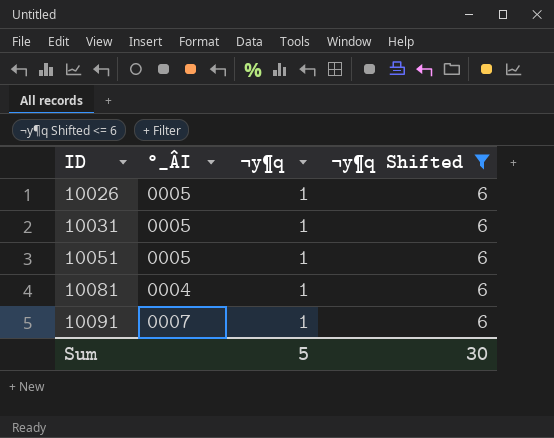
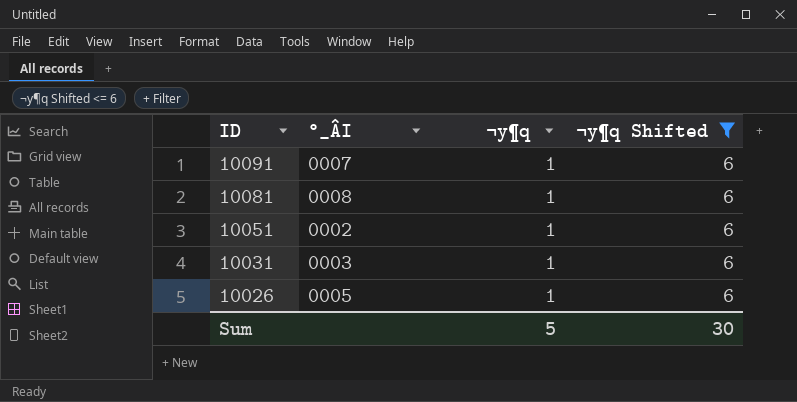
row order: ID ascending -> ID descending
10081 | °_ÂI: 0004 -> 0008
10051 | °_ÂI: 0005 -> 0002
10031 | °_ÂI: 0005 -> 0003

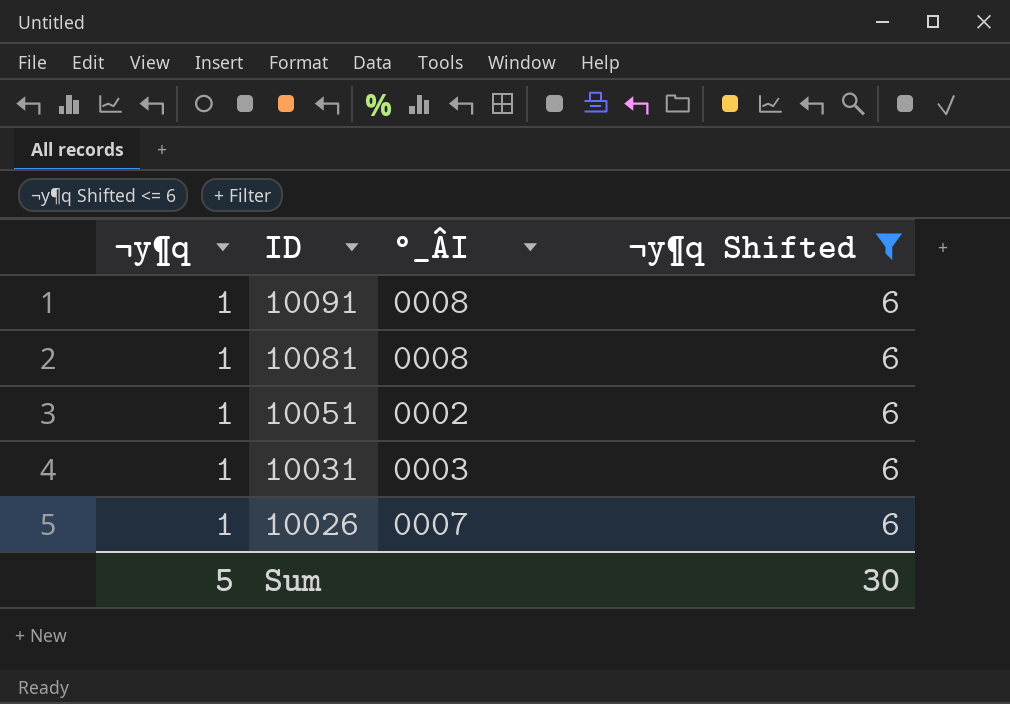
column ¬y¶q | position: 3 -> 1
10091 | °_ÂI: 0007 -> 0008
10026 | °_ÂI: 0005 -> 0007

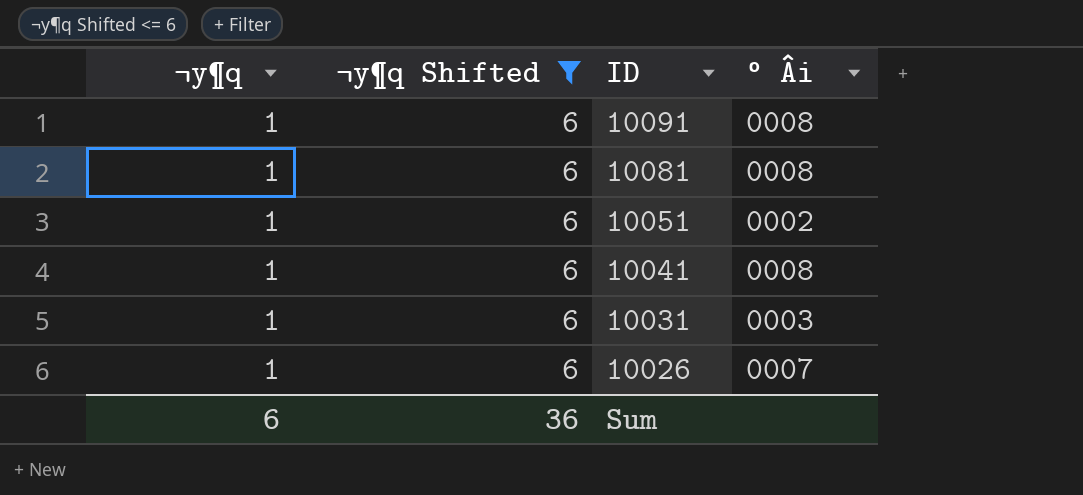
column ¬y¶q Shifted | position: 4 -> 2
column name: °_ÂI -> ° Âi
row 10041: none -> 1 | 6 | 0008
Sum | ¬y¶q: 5 -> 6
Sum | ¬y¶q Shifted: 30 -> 36

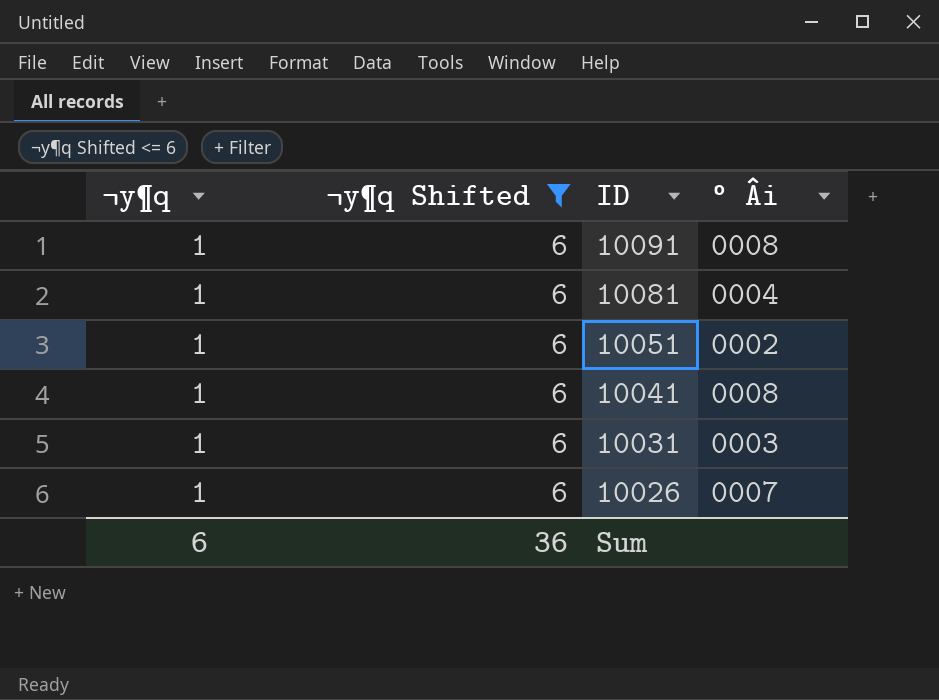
10081 | ° Âi: 0008 -> 0004

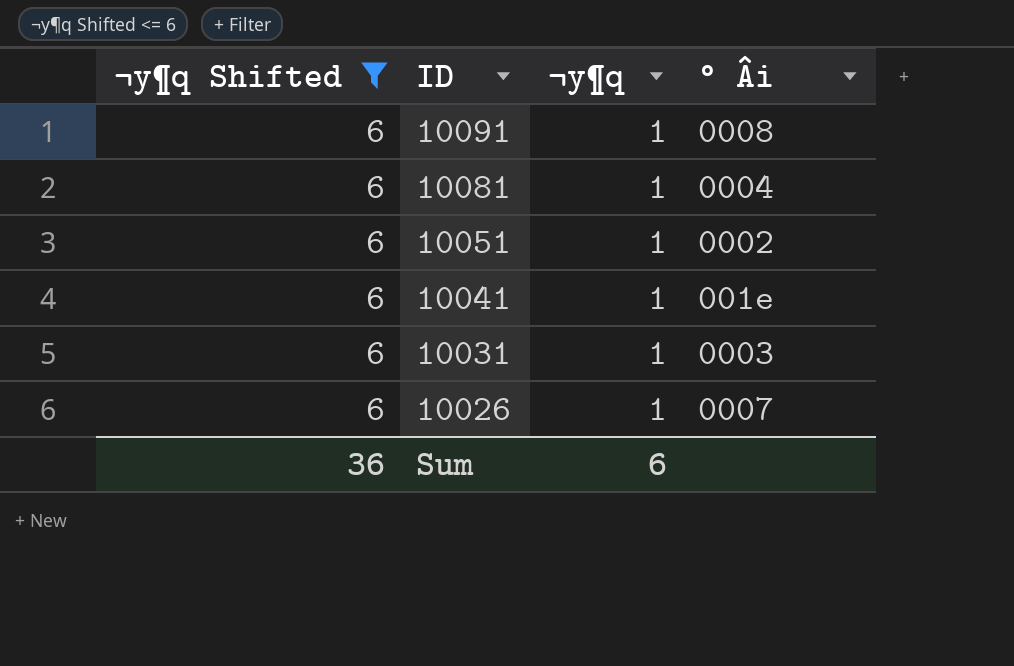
column ¬y¶q | position: 1 -> 3
10041 | ° Âi: 0008 -> 001e

